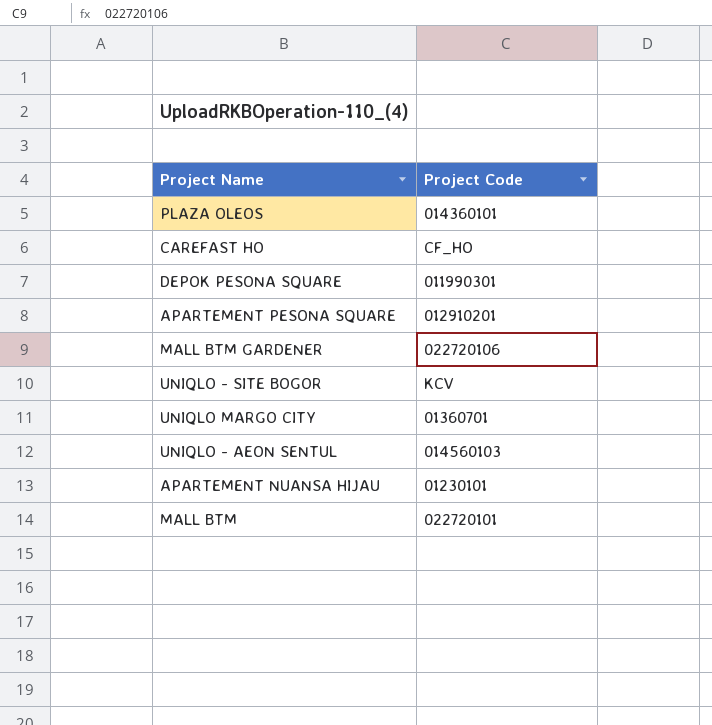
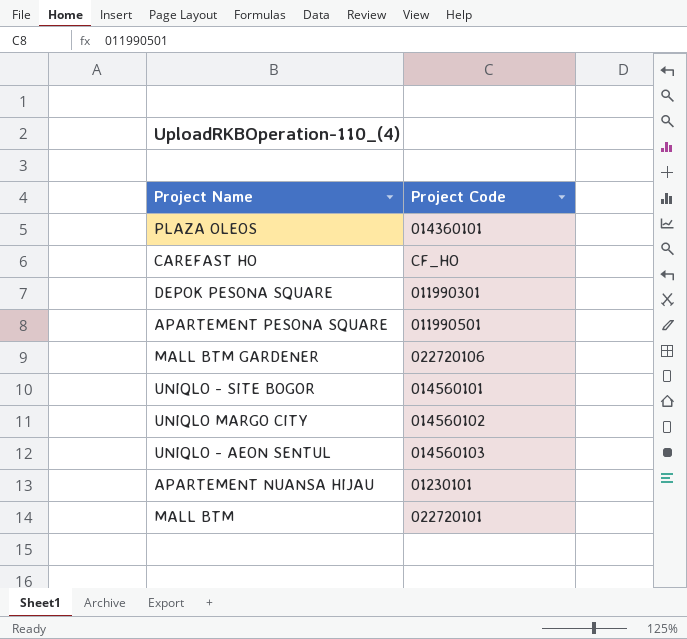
APARTEMENT PESONA SQUARE | Project Code: 012910201 -> 011990501
UNIQLO - SITE BOGOR | Project Code: KCV -> 014560101
UNIQLO MARGO CITY | Project Code: 01360701 -> 014560102

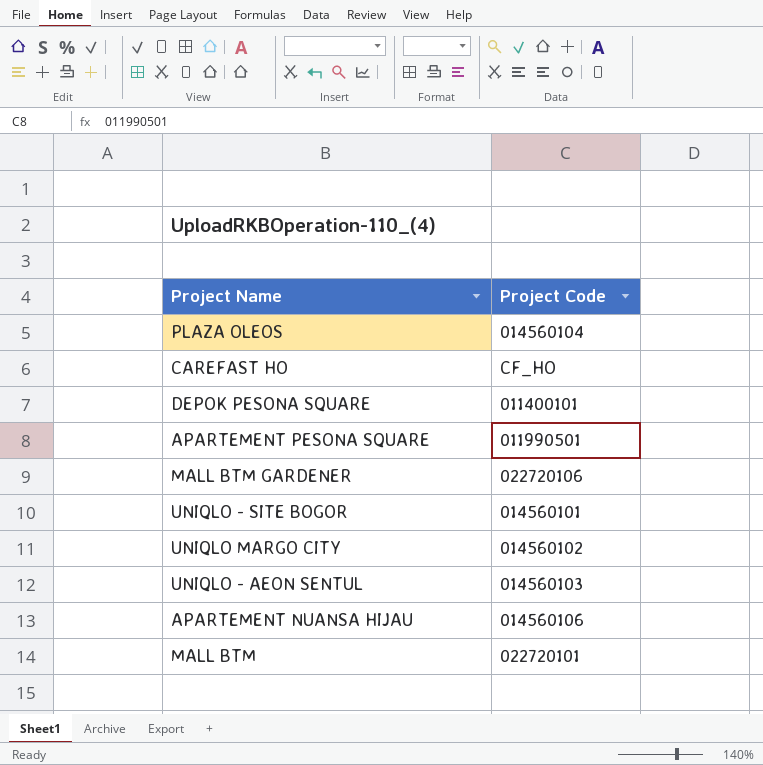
PLAZA OLEOS | Project Code: 014360101 -> 014560104
DEPOK PESONA SQUARE | Project Code: 011990301 -> 011400101
APARTEMENT NUANSA HIJAU | Project Code: 01230101 -> 014560106

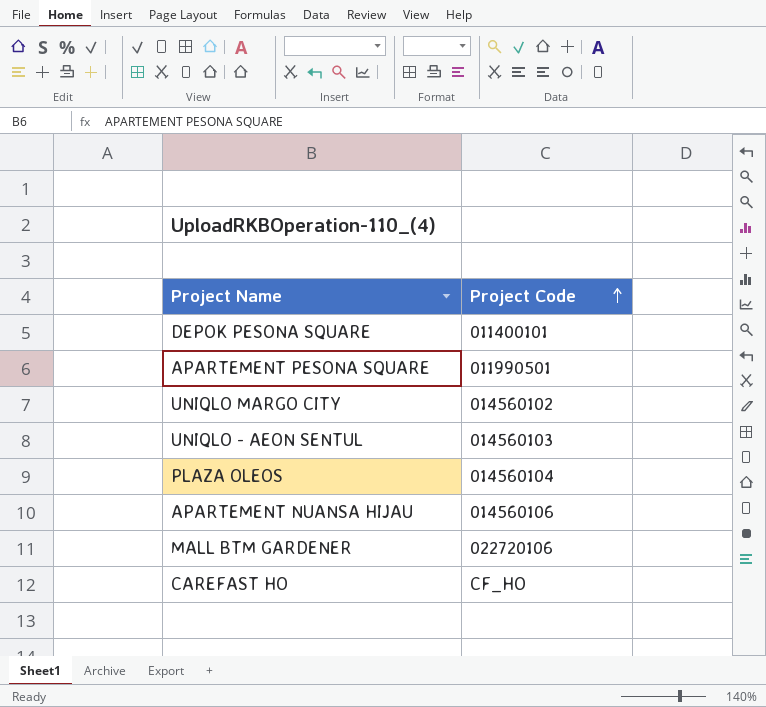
row order: none -> Project Code ascending
row UNIQLO - SITE BOGOR: 014560101 -> none
row MALL BTM: 022720101 -> none

